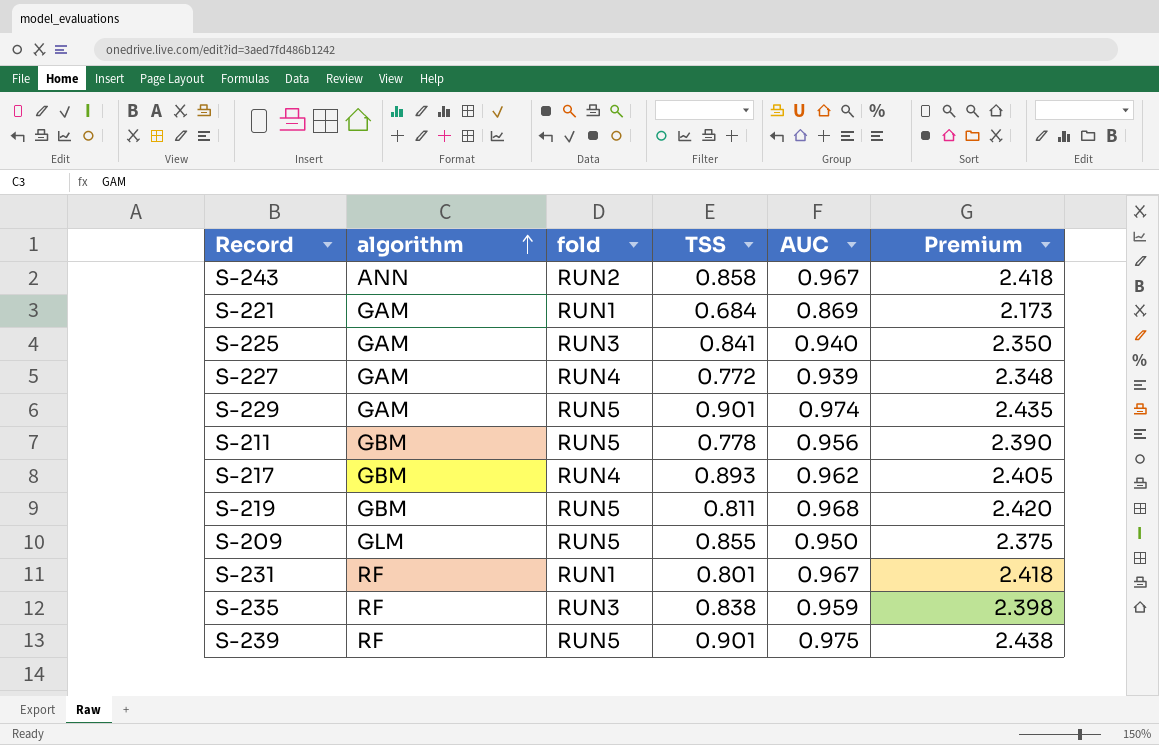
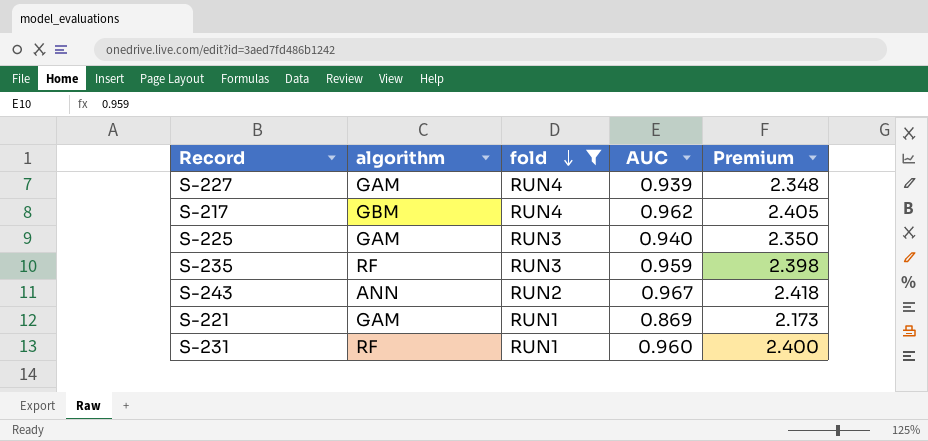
filter: none -> fold != RUN5
row order: algorithm ascending -> fold descending
column TSS | position: 4 -> none
S-231 | AUC: 0.967 -> 0.960
S-231 | Premium: 2.418 -> 2.400

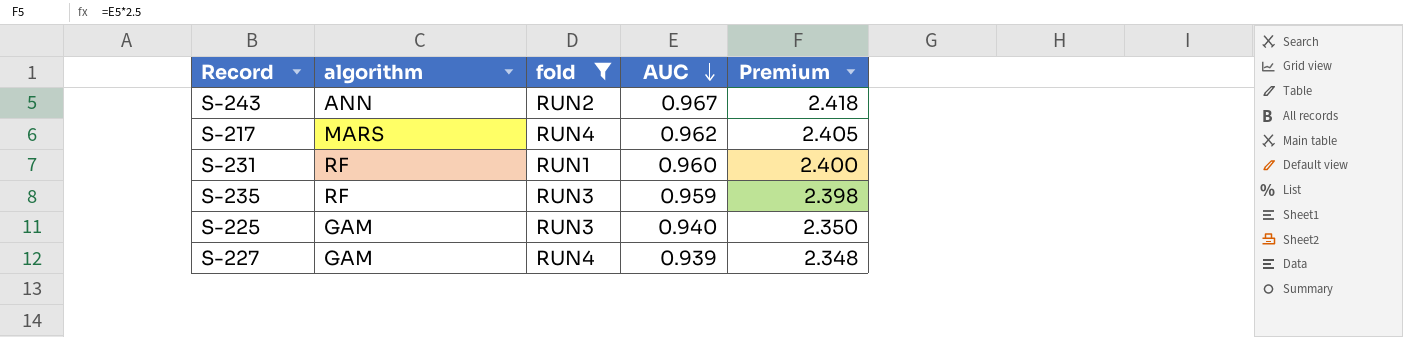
row order: fold descending -> AUC descending
row S-221: GAM | RUN1 | 0.869 | 2.173 -> none
S-217 | algorithm: GBM -> MARS

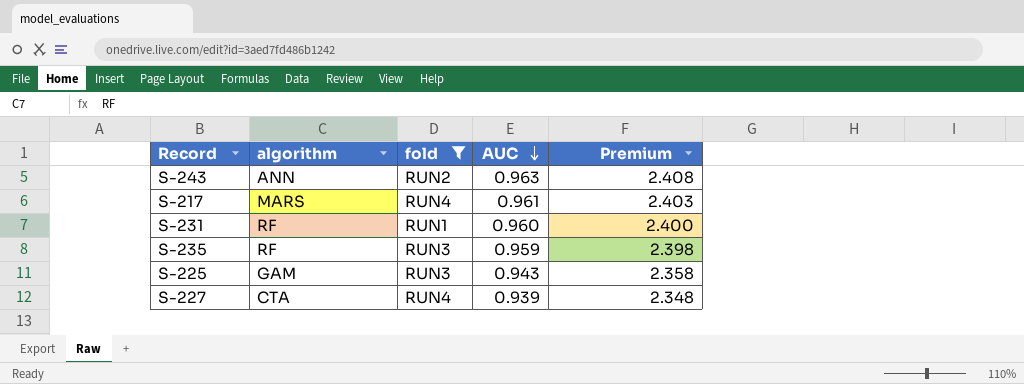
S-243 | AUC: 0.967 -> 0.963
S-243 | Premium: 2.418 -> 2.408
S-217 | AUC: 0.962 -> 0.961
S-217 | Premium: 2.405 -> 2.403
S-225 | AUC: 0.940 -> 0.943
S-225 | Premium: 2.350 -> 2.358
S-227 | algorithm: GAM -> CTA

